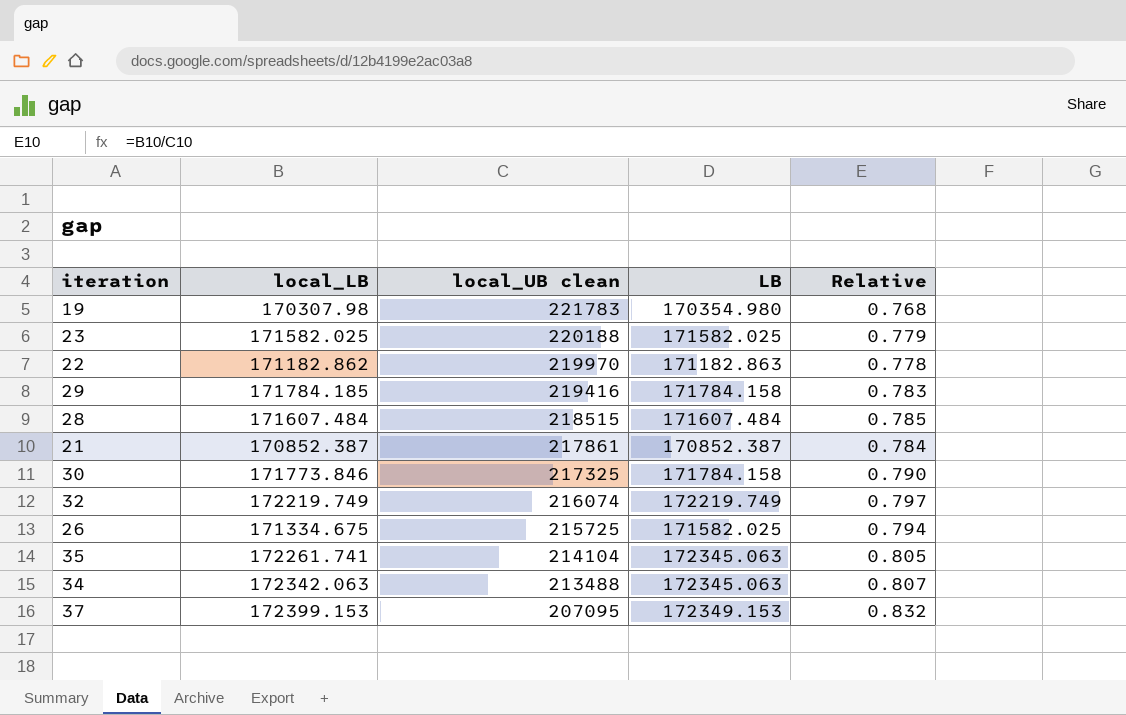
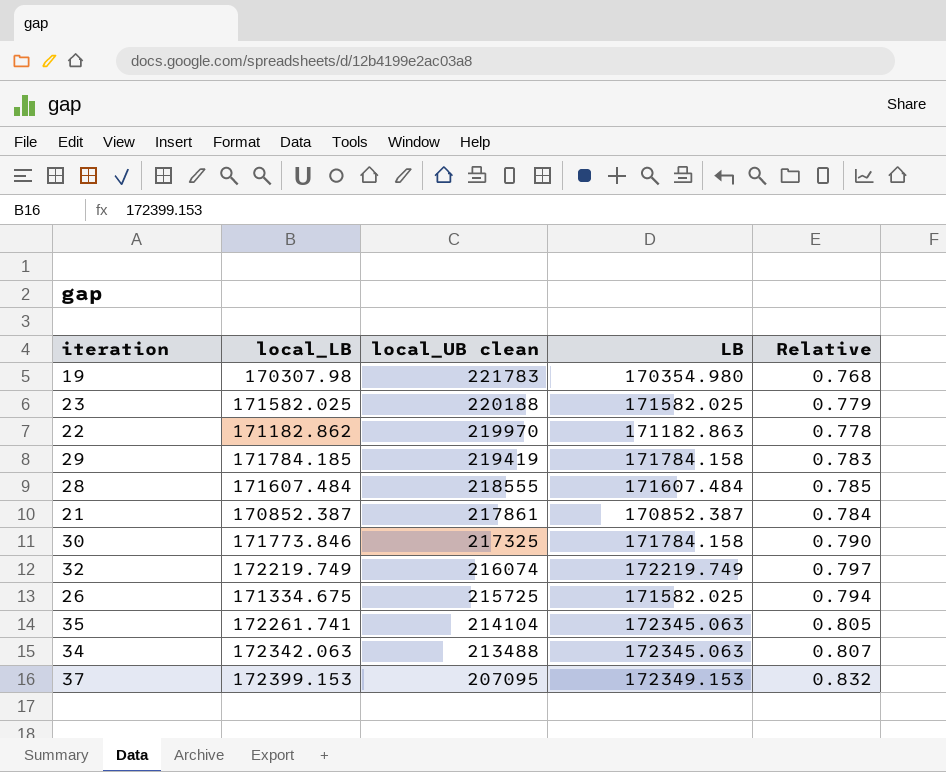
29 | local_UB clean: 219416 -> 219419
28 | local_UB clean: 218515 -> 218555

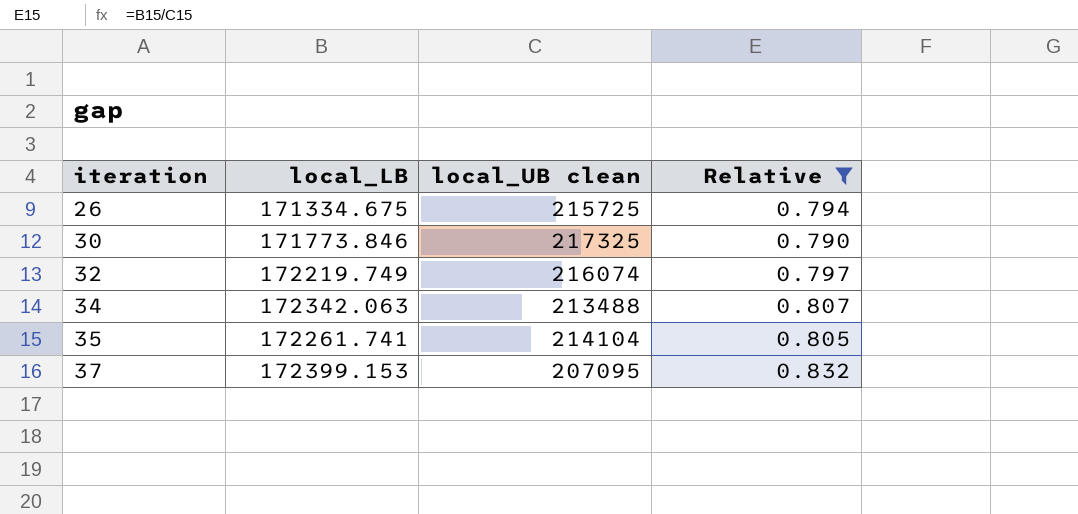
filter: none -> Relative >= 0.790
row order: local_UB clean descending -> iteration ascending
column LB | position: 4 -> none

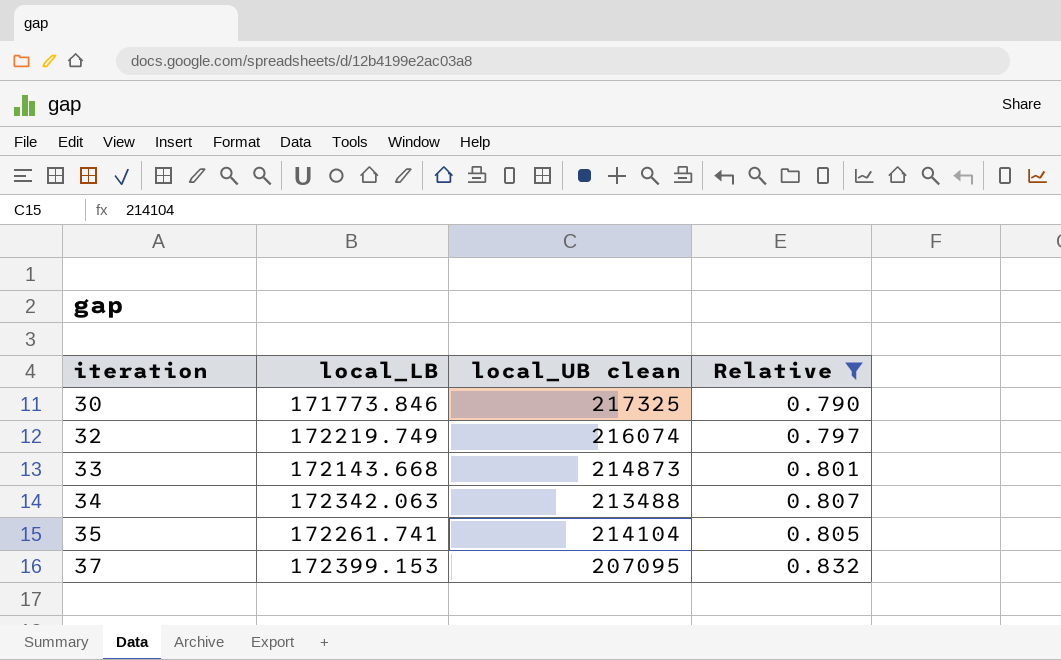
row 26: 171334.675 | 215725 | 0.794 -> none
row 33: none -> 172143.668 | 214873 | 0.801

